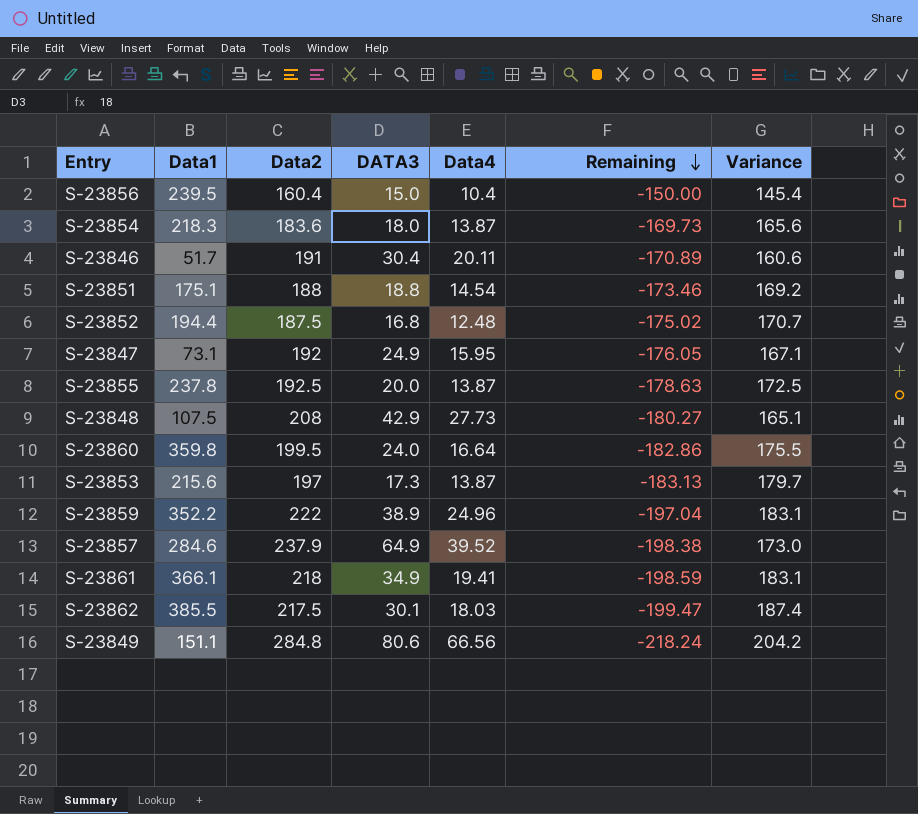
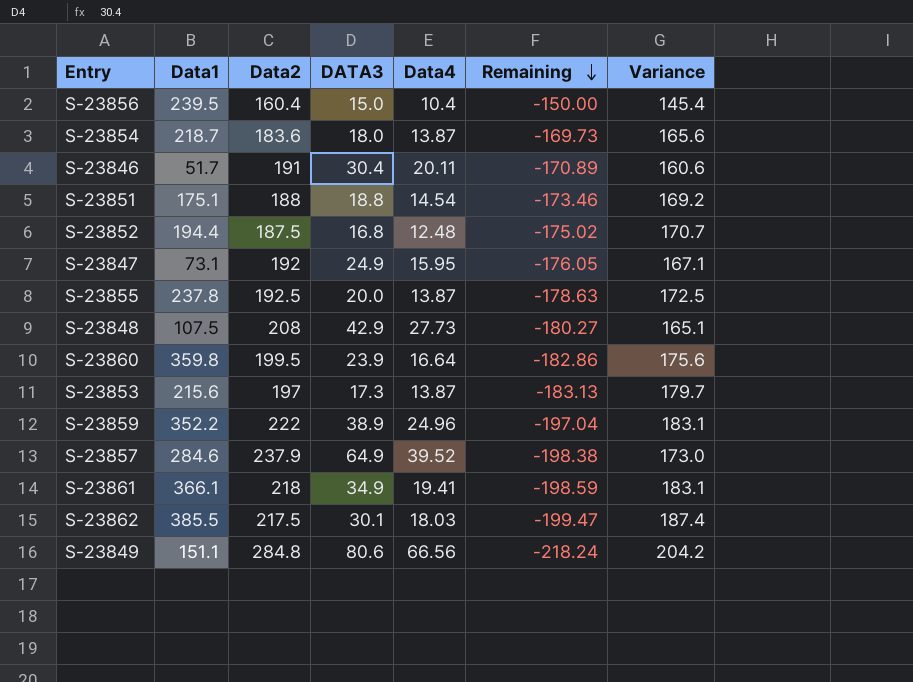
S-23854 | Data1: 218.3 -> 218.7
S-23860 | DATA3: 24.0 -> 23.9
S-23860 | Variance: 175.5 -> 175.6

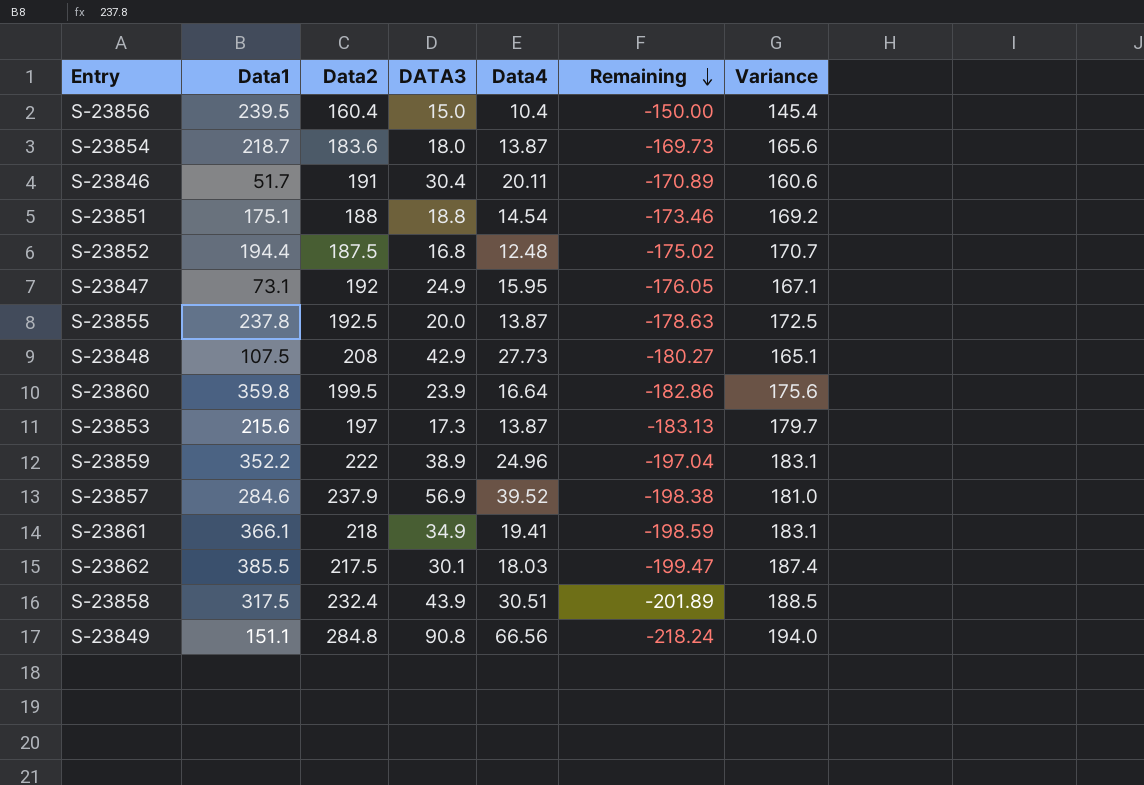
S-23857 | DATA3: 64.9 -> 56.9
S-23857 | Variance: 173.0 -> 181.0
row S-23858: none -> 317.5 | 232.4 | 43.9 | 30.51 | -201.89 | 188.5
S-23849 | DATA3: 80.6 -> 90.8
S-23849 | Variance: 204.2 -> 194.0

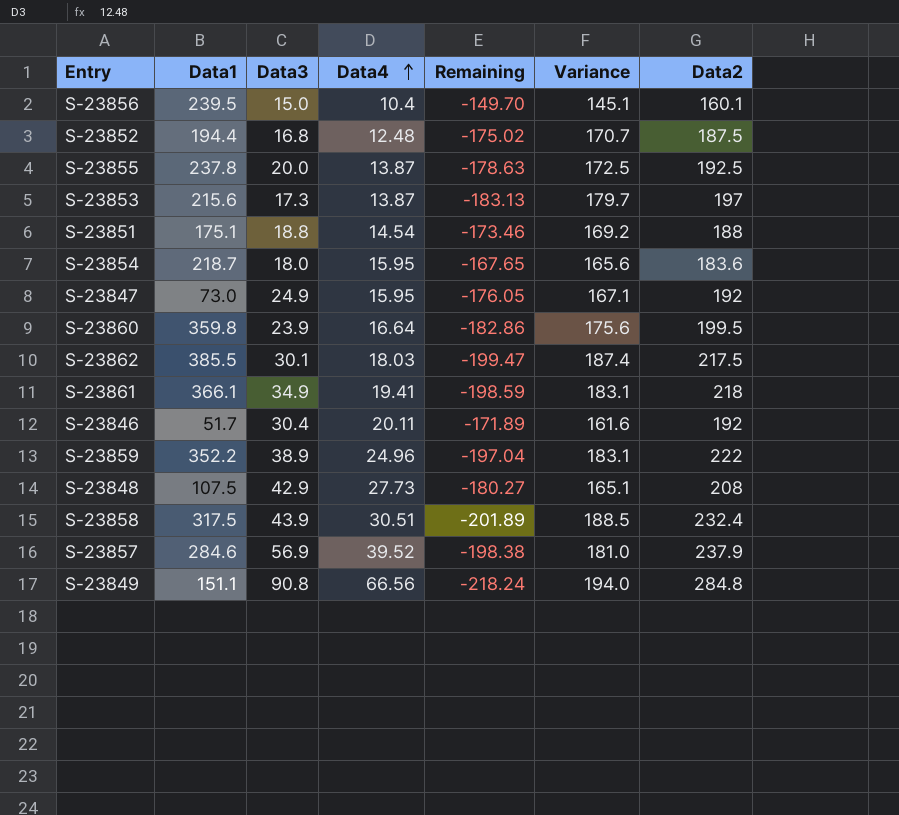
row order: Remaining descending -> Data4 ascending
column name: DATA3 -> Data3
column Data2 | position: 3 -> 7
S-23856 | Remaining: -150.00 -> -149.70
S-23856 | Variance: 145.4 -> 145.1
S-23856 | Data2: 160.4 -> 160.1
S-23854 | Data4: 13.87 -> 15.95
S-23854 | Remaining: -169.73 -> -167.65
S-23847 | Data1: 73.1 -> 73.0
S-23846 | Remaining: -170.89 -> -171.89
S-23846 | Variance: 160.6 -> 161.6
S-23846 | Data2: 191 -> 192

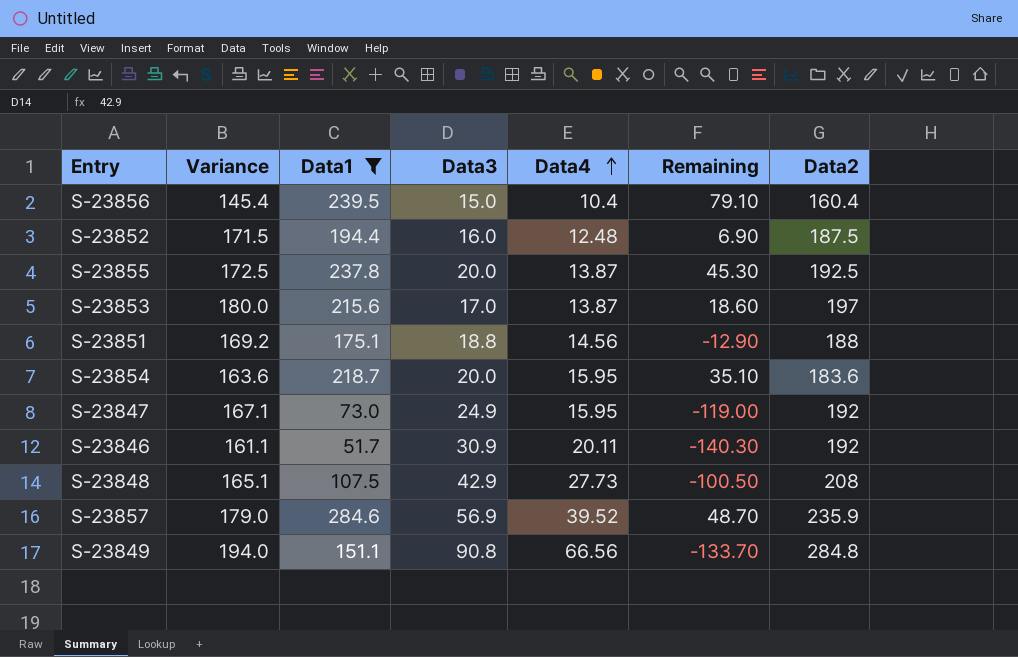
filter: none -> Data1 <= 284.6
column Variance | position: 6 -> 2
column Remaining | formula: [Data4] - [Data2] -> [Data1] - [Data2]
S-23856 | Variance: 145.1 -> 145.4
S-23856 | Data2: 160.1 -> 160.4
S-23852 | Variance: 170.7 -> 171.5
S-23852 | Data3: 16.8 -> 16.0
S-23853 | Variance: 179.7 -> 180.0
S-23853 | Data3: 17.3 -> 17.0
S-23851 | Data4: 14.54 -> 14.56
S-23854 | Variance: 165.6 -> 163.6
S-23854 | Data3: 18.0 -> 20.0
S-23846 | Variance: 161.6 -> 161.1
S-23846 | Data3: 30.4 -> 30.9
S-23857 | Variance: 181.0 -> 179.0
S-23857 | Data2: 237.9 -> 235.9

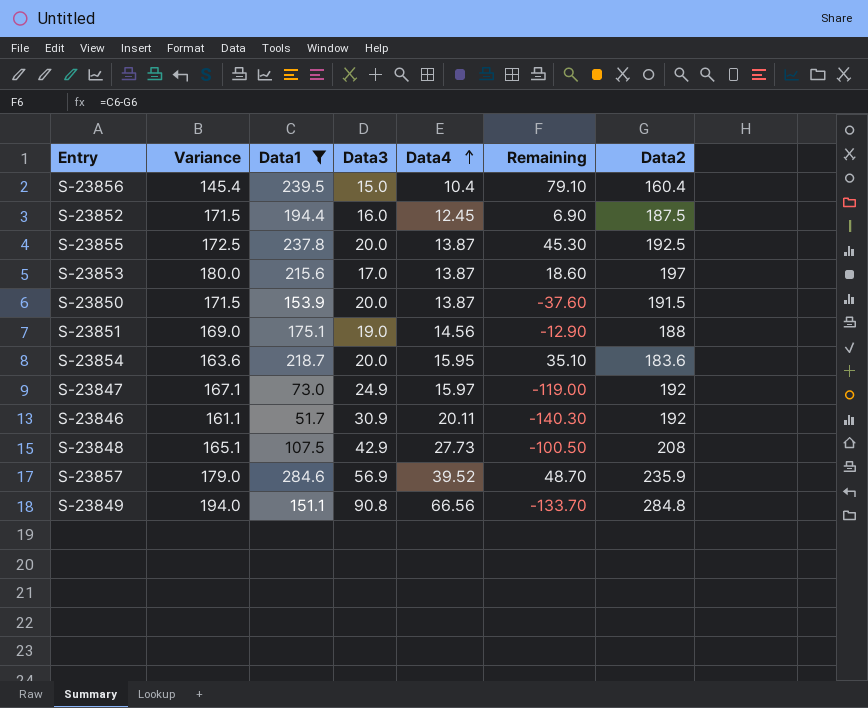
S-23852 | Data4: 12.48 -> 12.45
row S-23850: none -> 171.5 | 153.9 | 20.0 | 13.87 | -37.60 | 191.5
S-23851 | Variance: 169.2 -> 169.0
S-23851 | Data3: 18.8 -> 19.0
S-23847 | Data4: 15.95 -> 15.97

